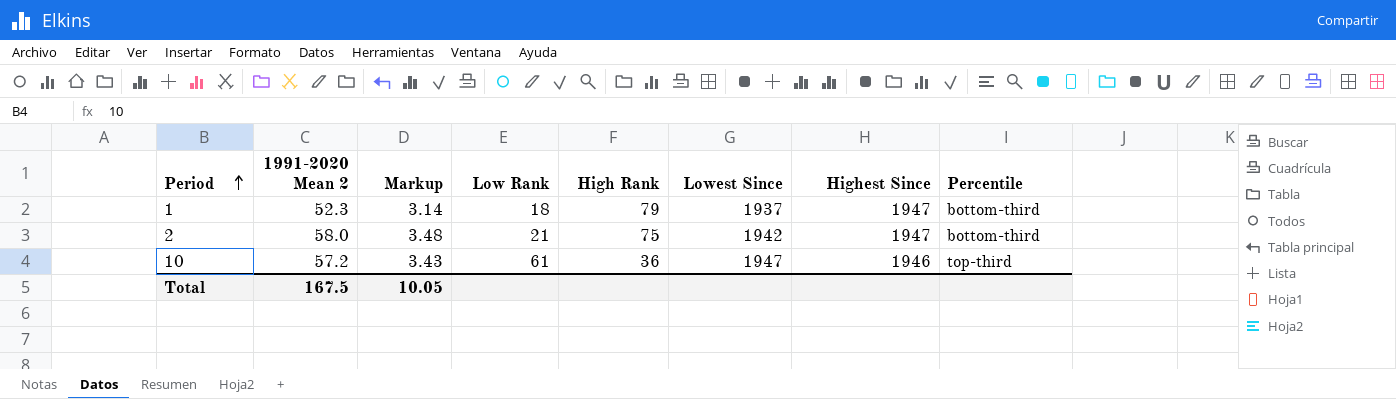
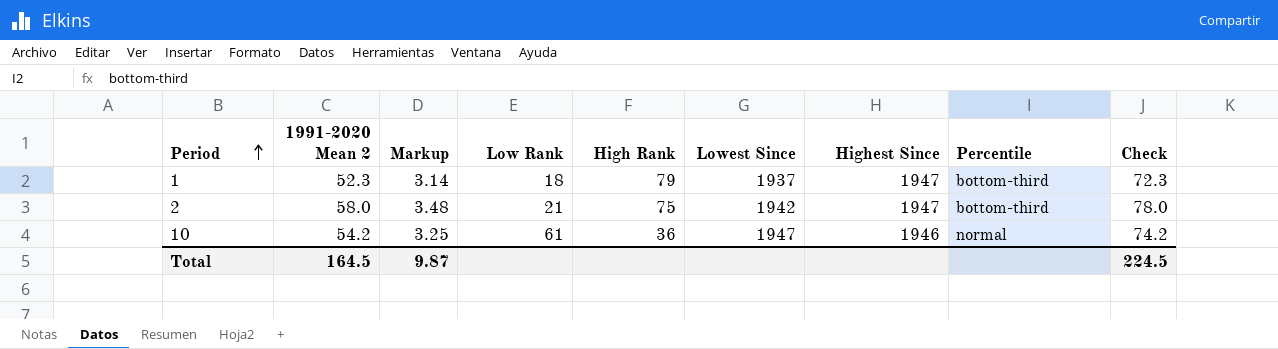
column Check | formula: none -> [1991-2020 Mean 2] + 20
10 | 1991-2020 Mean 2: 57.2 -> 54.2
10 | Markup: 3.43 -> 3.25
10 | Percentile: top-third -> normal
Total | 1991-2020 Mean 2: 167.5 -> 164.5
Total | Markup: 10.05 -> 9.87

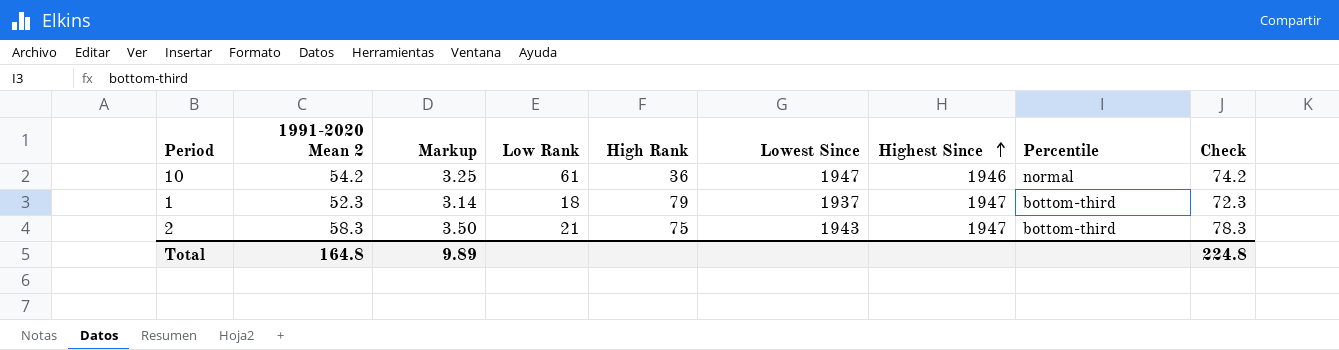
row order: Period ascending -> Highest Since ascending
2 | 1991-2020 Mean 2: 58.0 -> 58.3
2 | Markup: 3.48 -> 3.50
2 | Lowest Since: 1942 -> 1943
2 | Check: 78.0 -> 78.3
Total | 1991-2020 Mean 2: 164.5 -> 164.8
Total | Markup: 9.87 -> 9.89
Total | Check: 224.5 -> 224.8

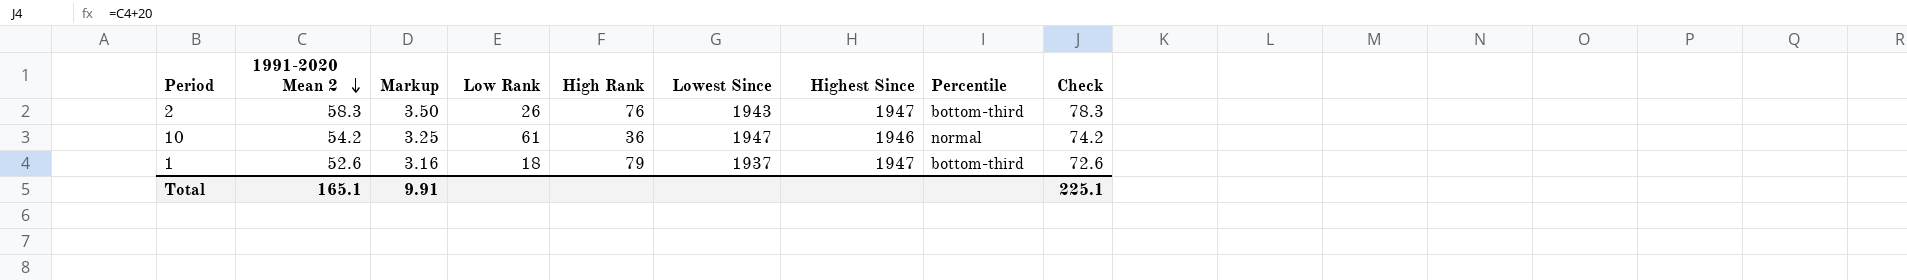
row order: Highest Since ascending -> 1991-2020 Mean 2 descending
2 | Low Rank: 21 -> 26
2 | High Rank: 75 -> 76
1 | 1991-2020 Mean 2: 52.3 -> 52.6
1 | Markup: 3.14 -> 3.16
1 | Check: 72.3 -> 72.6
Total | 1991-2020 Mean 2: 164.8 -> 165.1
Total | Markup: 9.89 -> 9.91
Total | Check: 224.8 -> 225.1

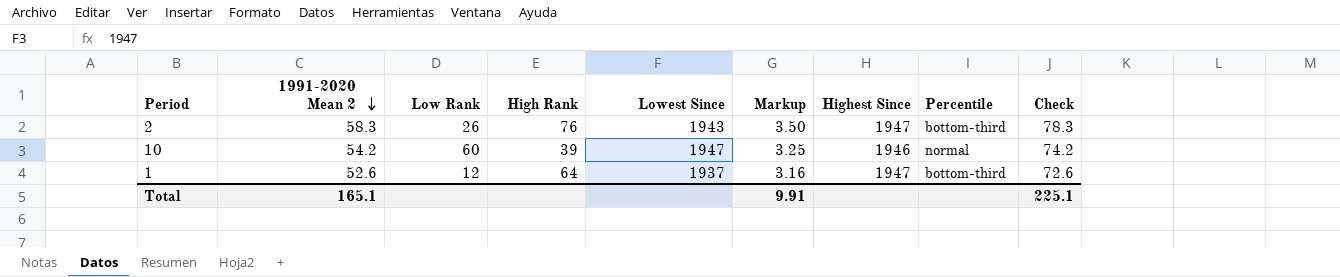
column Markup | position: 3 -> 6
10 | Low Rank: 61 -> 60
10 | High Rank: 36 -> 39
1 | Low Rank: 18 -> 12
1 | High Rank: 79 -> 64

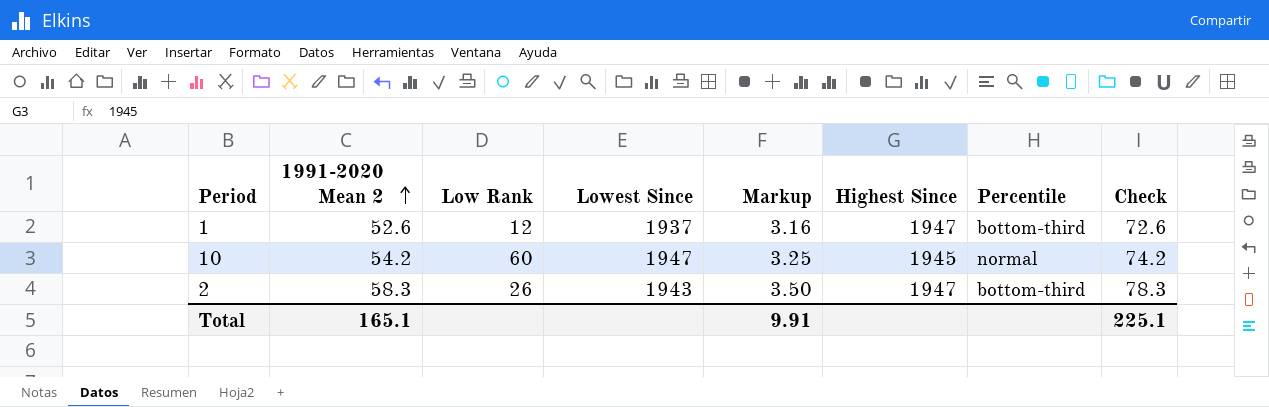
row order: 1991-2020 Mean 2 descending -> 1991-2020 Mean 2 ascending
column High Rank | position: 4 -> none
10 | Highest Since: 1946 -> 1945

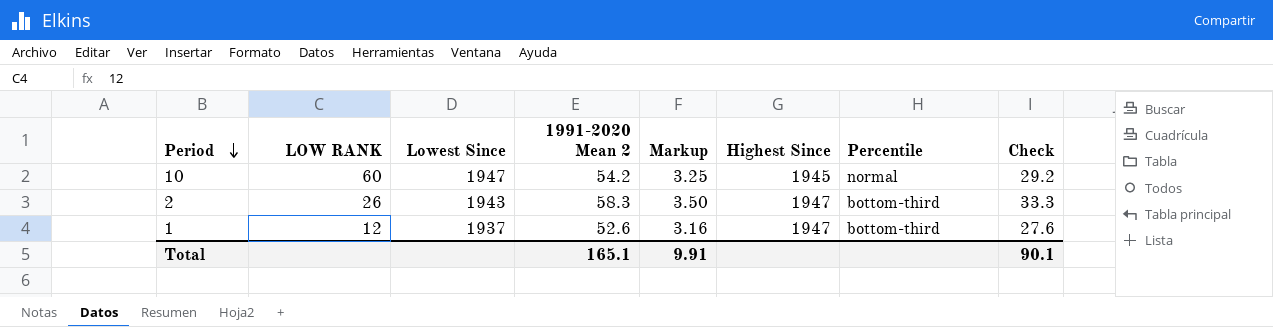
row order: 1991-2020 Mean 2 ascending -> Period descending
column name: Low Rank -> LOW RANK
column 1991-2020 Mean 2 | position: 2 -> 4
column Check | formula: [1991-2020 Mean 2] + 20 -> [1991-2020 Mean 2] - 25
Total | Check: 225.1 -> 90.1

